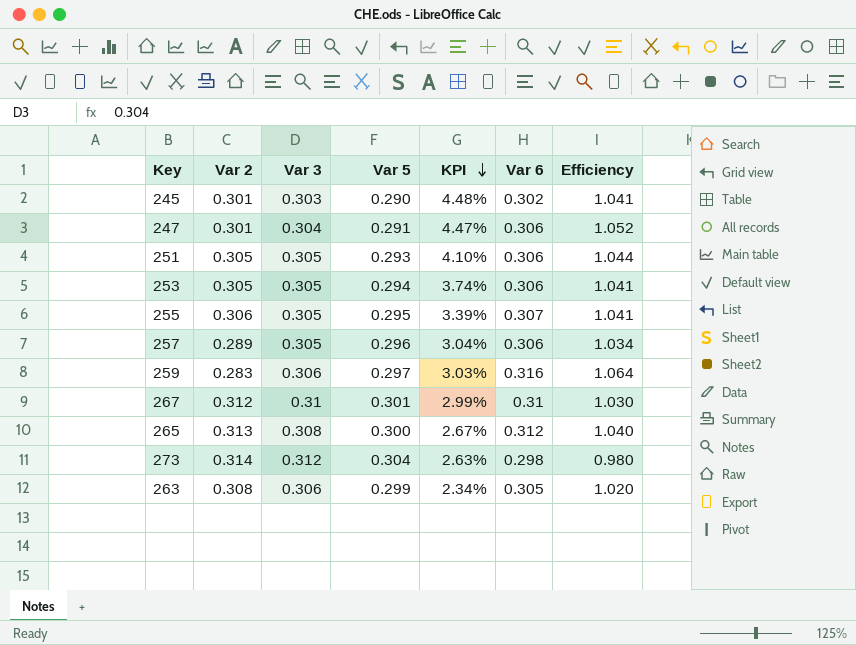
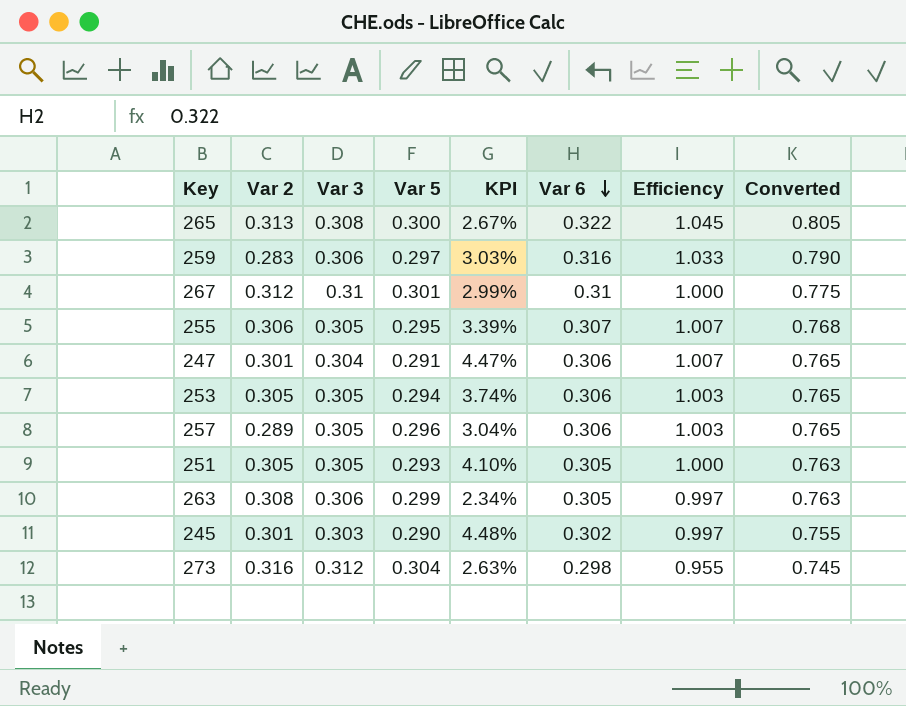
row order: KPI descending -> Var 6 descending
column Efficiency | formula: [Var 6] / [Var 5] -> [Var 6] / [Var 3]
column Converted | formula: none -> [Var 6] * 2.5
265 | Var 6: 0.312 -> 0.322
251 | Var 6: 0.306 -> 0.305
273 | Var 2: 0.314 -> 0.316

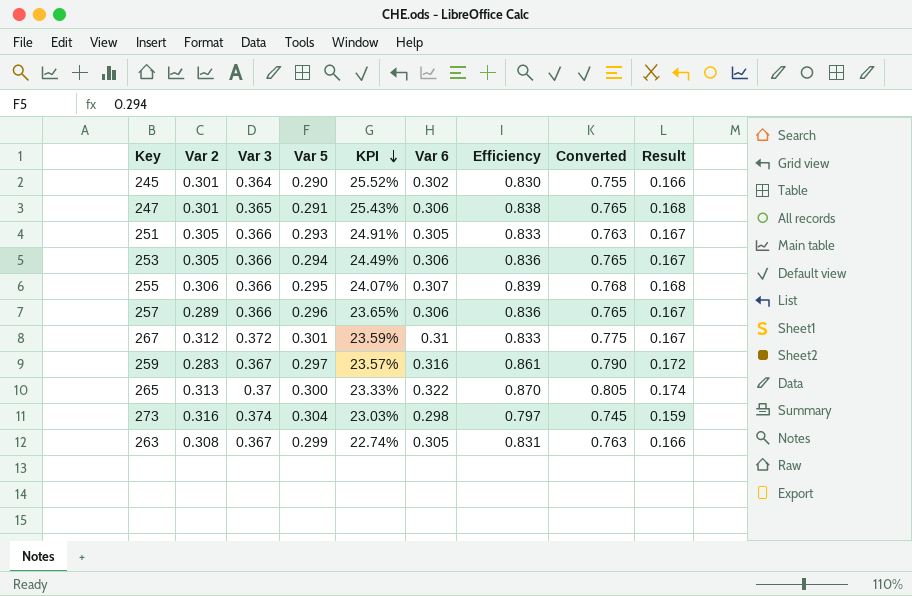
row order: Var 6 descending -> KPI descending
column Result | formula: none -> [Efficiency] * 0.2
245 | Var 3: 0.303 -> 0.364
245 | KPI: 4.48% -> 25.52%
245 | Efficiency: 0.997 -> 0.830
247 | Var 3: 0.304 -> 0.365
247 | KPI: 4.47% -> 25.43%
247 | Efficiency: 1.007 -> 0.838
251 | Var 3: 0.305 -> 0.366
251 | KPI: 4.10% -> 24.91%
251 | Efficiency: 1.000 -> 0.833
253 | Var 3: 0.305 -> 0.366
253 | KPI: 3.74% -> 24.49%
253 | Efficiency: 1.003 -> 0.836
255 | Var 3: 0.305 -> 0.366
255 | KPI: 3.39% -> 24.07%
255 | Efficiency: 1.007 -> 0.839
257 | Var 3: 0.305 -> 0.366
257 | KPI: 3.04% -> 23.65%
257 | Efficiency: 1.003 -> 0.836
267 | Var 3: 0.31 -> 0.372
267 | KPI: 2.99% -> 23.59%
267 | Efficiency: 1.000 -> 0.833
259 | Var 3: 0.306 -> 0.367
259 | KPI: 3.03% -> 23.57%
259 | Efficiency: 1.033 -> 0.861
265 | Var 3: 0.308 -> 0.37
265 | KPI: 2.67% -> 23.33%
265 | Efficiency: 1.045 -> 0.870
273 | Var 3: 0.312 -> 0.374
273 | KPI: 2.63% -> 23.03%
273 | Efficiency: 0.955 -> 0.797
263 | Var 3: 0.306 -> 0.367
263 | KPI: 2.34% -> 22.74%
263 | Efficiency: 0.997 -> 0.831

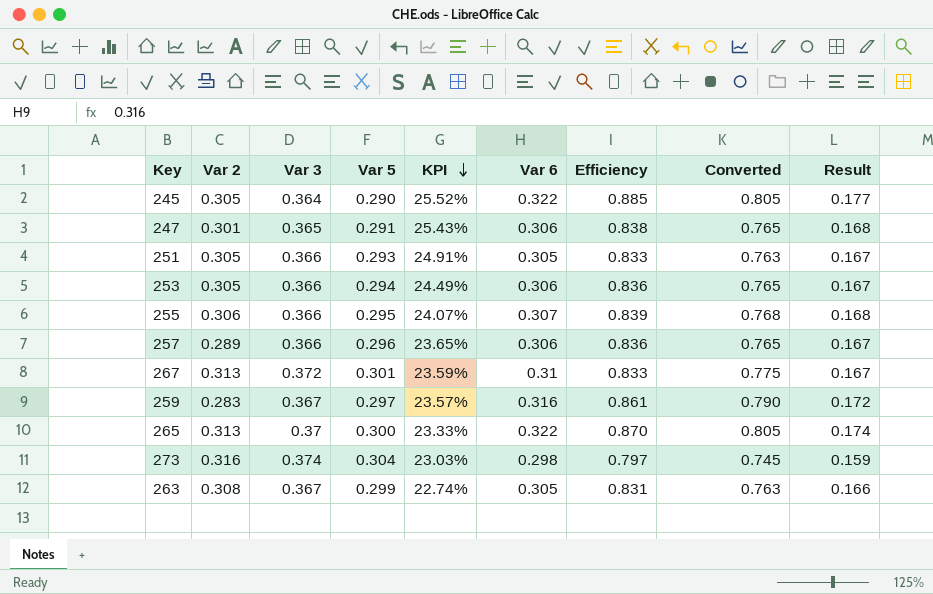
245 | Var 2: 0.301 -> 0.305
245 | Var 6: 0.302 -> 0.322
245 | Efficiency: 0.830 -> 0.885
245 | Converted: 0.755 -> 0.805
245 | Result: 0.166 -> 0.177
267 | Var 2: 0.312 -> 0.313

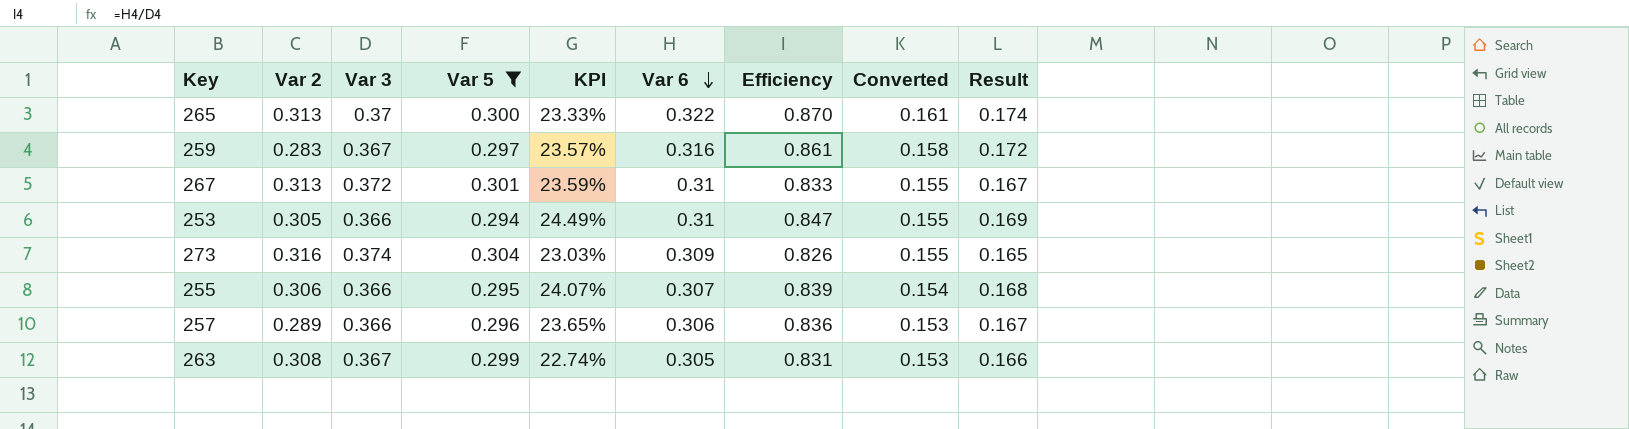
filter: none -> Var 5 >= 0.294
row order: KPI descending -> Var 6 descending
column Converted | formula: [Var 6] * 2.5 -> [Var 6] * 0.5
253 | Var 6: 0.306 -> 0.31
253 | Efficiency: 0.836 -> 0.847
253 | Result: 0.167 -> 0.169
273 | Var 6: 0.298 -> 0.309
273 | Efficiency: 0.797 -> 0.826
273 | Result: 0.159 -> 0.165

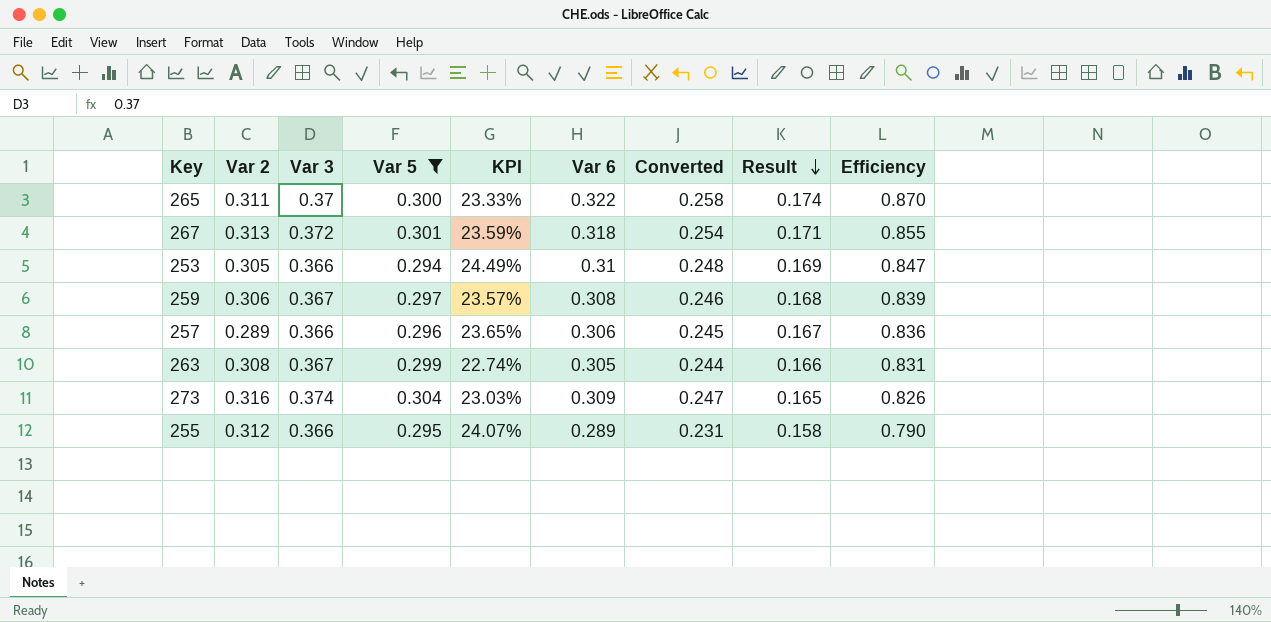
row order: Var 6 descending -> Result descending
column Converted | formula: [Var 6] * 0.5 -> [Var 6] * 0.8
column Efficiency | position: 7 -> 9
265 | Var 2: 0.313 -> 0.311
267 | Var 6: 0.31 -> 0.318
267 | Result: 0.167 -> 0.171
267 | Efficiency: 0.833 -> 0.855
259 | Var 2: 0.283 -> 0.306
259 | Var 6: 0.316 -> 0.308
259 | Result: 0.172 -> 0.168
259 | Efficiency: 0.861 -> 0.839
255 | Var 2: 0.306 -> 0.312
255 | Var 6: 0.307 -> 0.289
255 | Result: 0.168 -> 0.158
255 | Efficiency: 0.839 -> 0.790

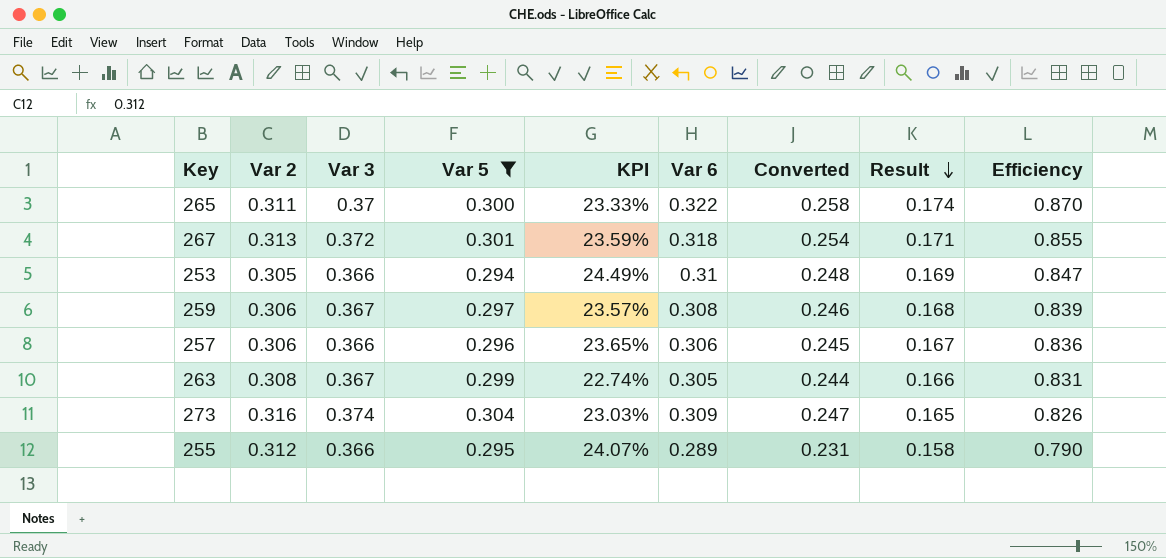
257 | Var 2: 0.289 -> 0.306

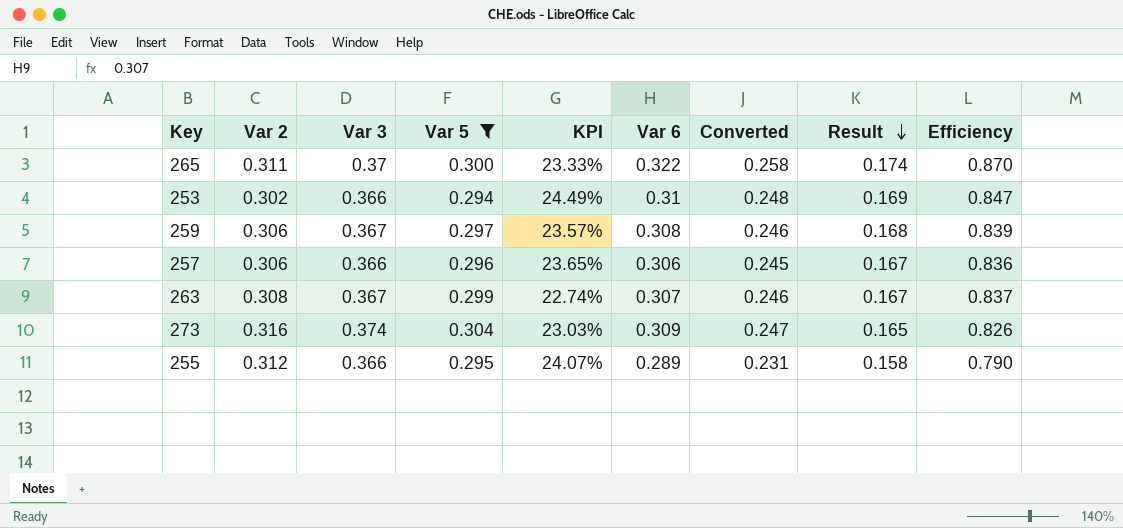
row 267: 0.313 | 0.372 | 0.301 | 23.59% | 0.318 | 0.254 | 0.171 | 0.855 -> none
253 | Var 2: 0.305 -> 0.302
263 | Var 6: 0.305 -> 0.307
263 | Converted: 0.244 -> 0.246
263 | Result: 0.166 -> 0.167
263 | Efficiency: 0.831 -> 0.837

